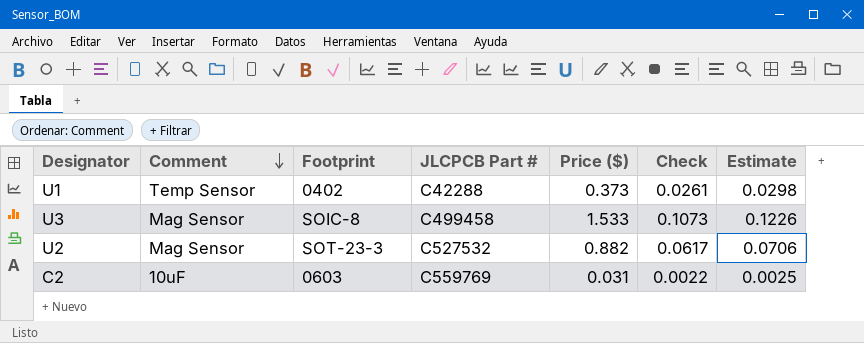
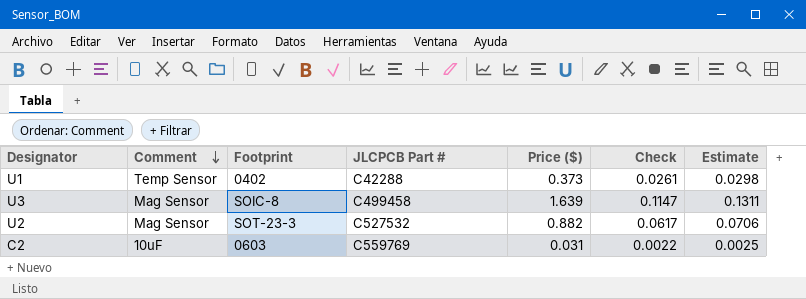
U3 | Price ($): 1.533 -> 1.639
U3 | Check: 0.1073 -> 0.1147
U3 | Estimate: 0.1226 -> 0.1311

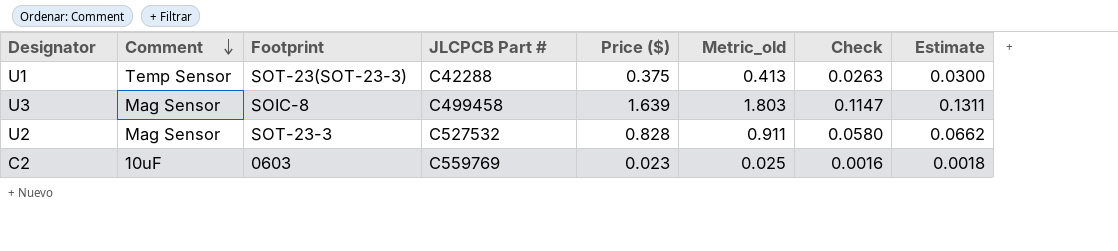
column Metric_old | formula: none -> [Price ($)] * 1.1
U1 | Footprint: 0402 -> SOT-23(SOT-23-3)
U1 | Price ($): 0.373 -> 0.375
U1 | Check: 0.0261 -> 0.0263
U1 | Estimate: 0.0298 -> 0.0300
U2 | Price ($): 0.882 -> 0.828
U2 | Check: 0.0617 -> 0.0580
U2 | Estimate: 0.0706 -> 0.0662
C2 | Price ($): 0.031 -> 0.023
C2 | Check: 0.0022 -> 0.0016
C2 | Estimate: 0.0025 -> 0.0018

